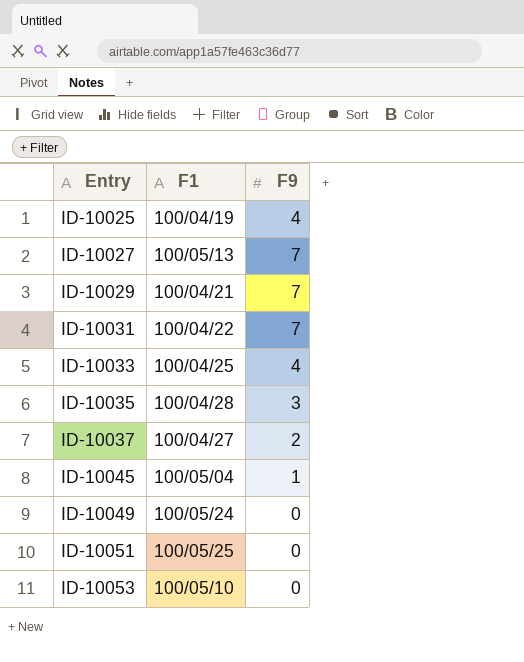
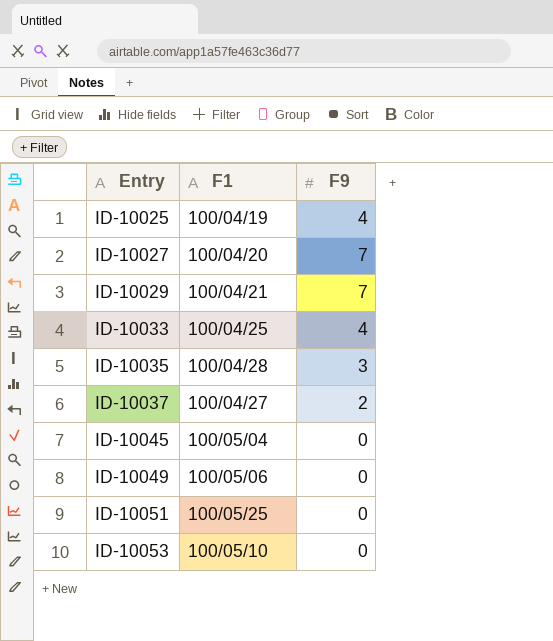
row ID-10031: 100/04/22 | 7 -> none
ID-10027 | F1: 100/05/13 -> 100/04/20
ID-10045 | F9: 1 -> 0
ID-10049 | F1: 100/05/24 -> 100/05/06

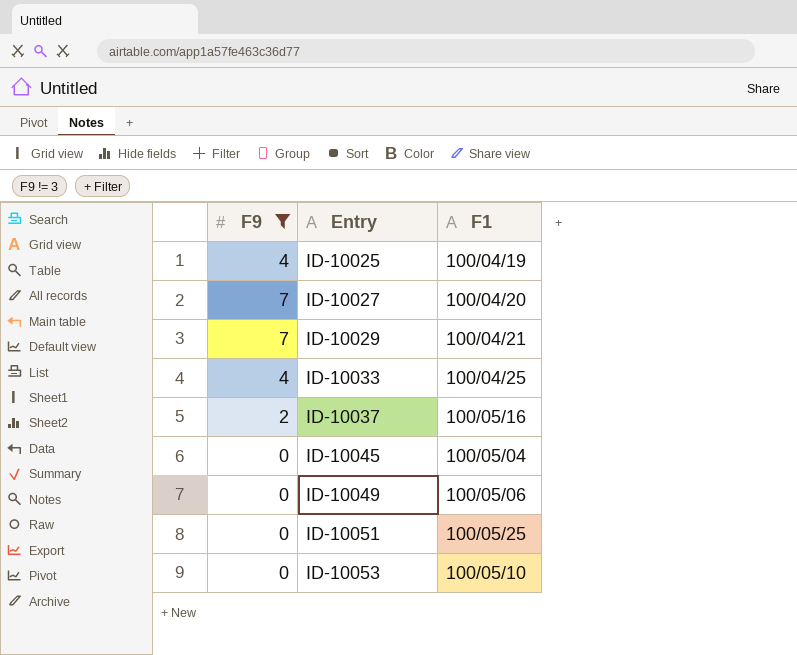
filter: none -> F9 != 3
column F9 | position: 3 -> 1
ID-10037 | F1: 100/04/27 -> 100/05/16

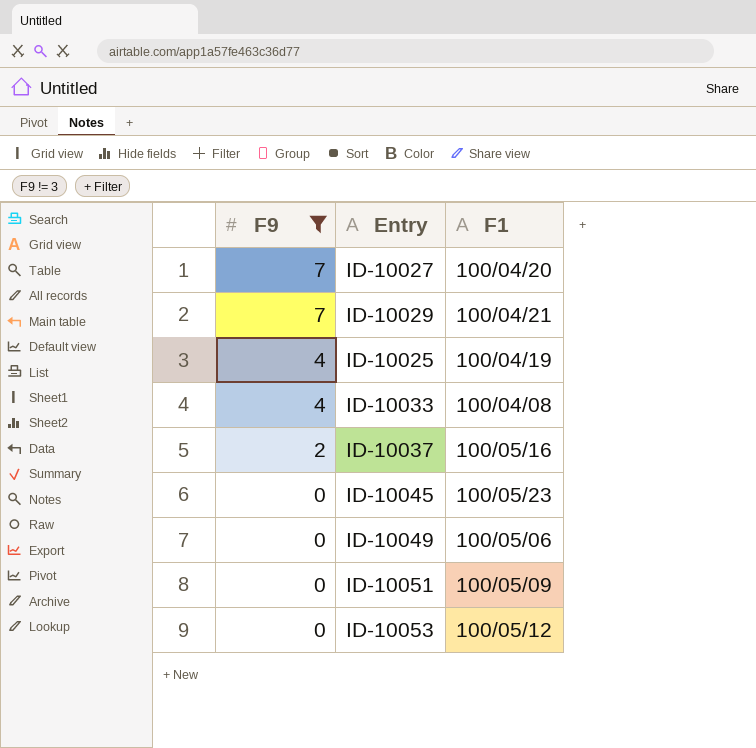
row order: Entry ascending -> F9 descending
ID-10033 | F1: 100/04/25 -> 100/04/08
ID-10045 | F1: 100/05/04 -> 100/05/23
ID-10051 | F1: 100/05/25 -> 100/05/09
ID-10053 | F1: 100/05/10 -> 100/05/12

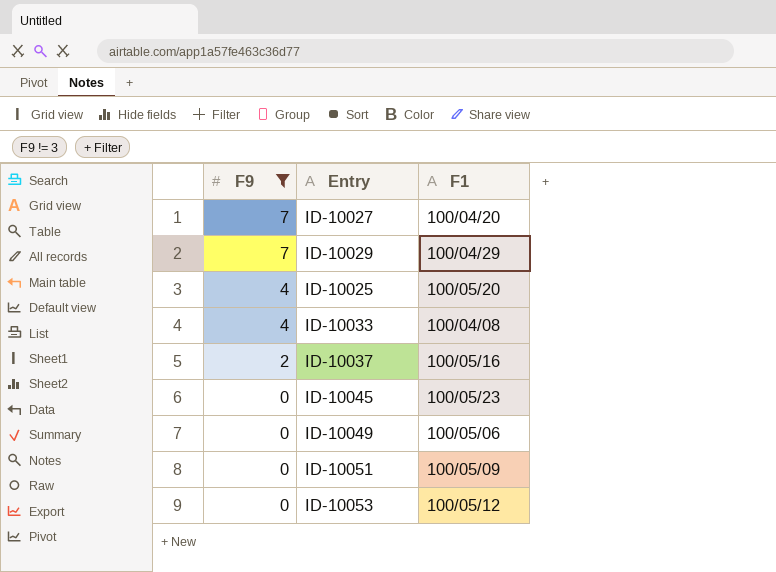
ID-10029 | F1: 100/04/21 -> 100/04/29
ID-10025 | F1: 100/04/19 -> 100/05/20

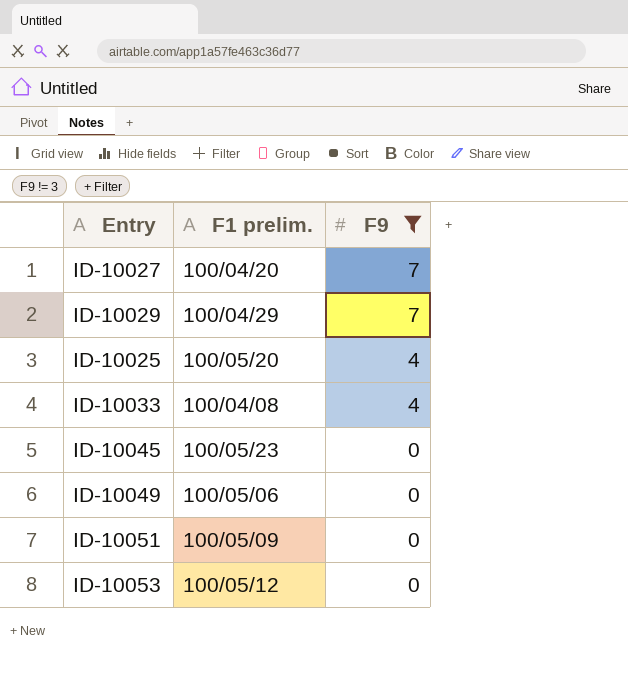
column name: F1 -> F1 prelim.
column F9 | position: 1 -> 3
row ID-10037: 2 | 100/05/16 -> none

